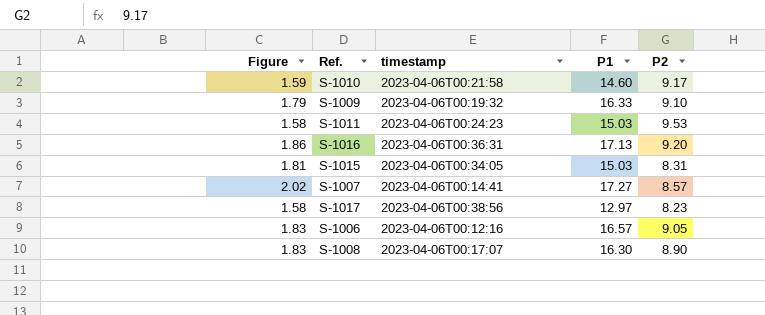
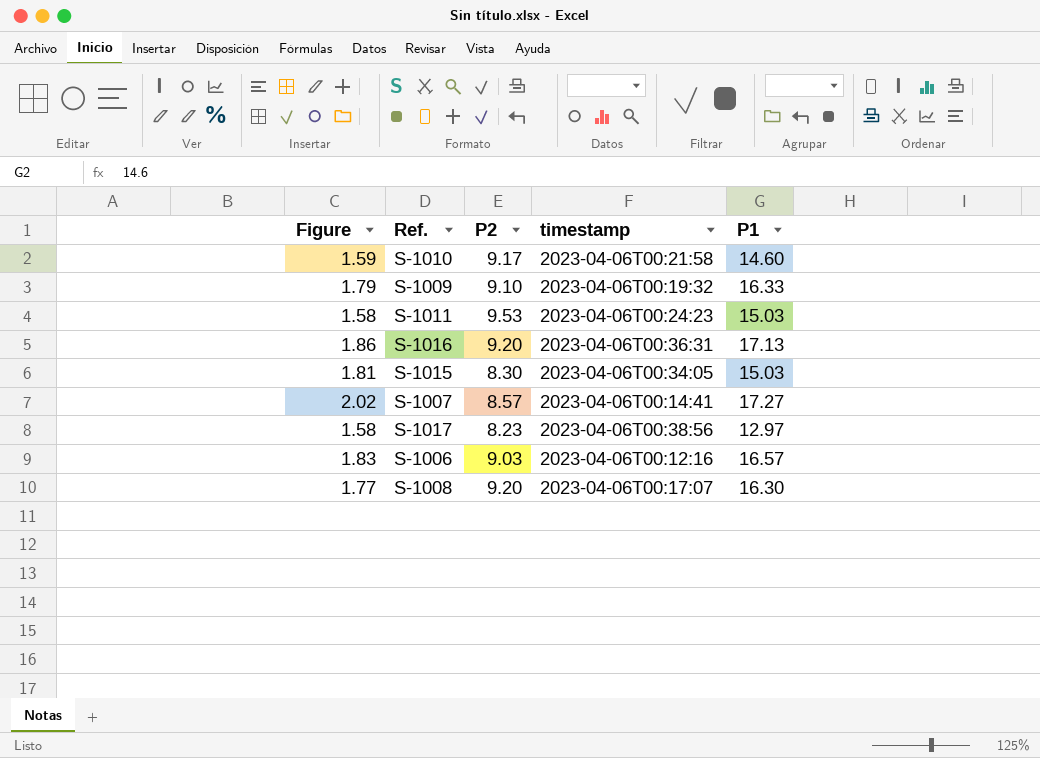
column P2 | position: 5 -> 3
S-1015 | P2: 8.31 -> 8.30
S-1006 | P2: 9.05 -> 9.03
S-1008 | Figure: 1.83 -> 1.77
S-1008 | P2: 8.90 -> 9.20

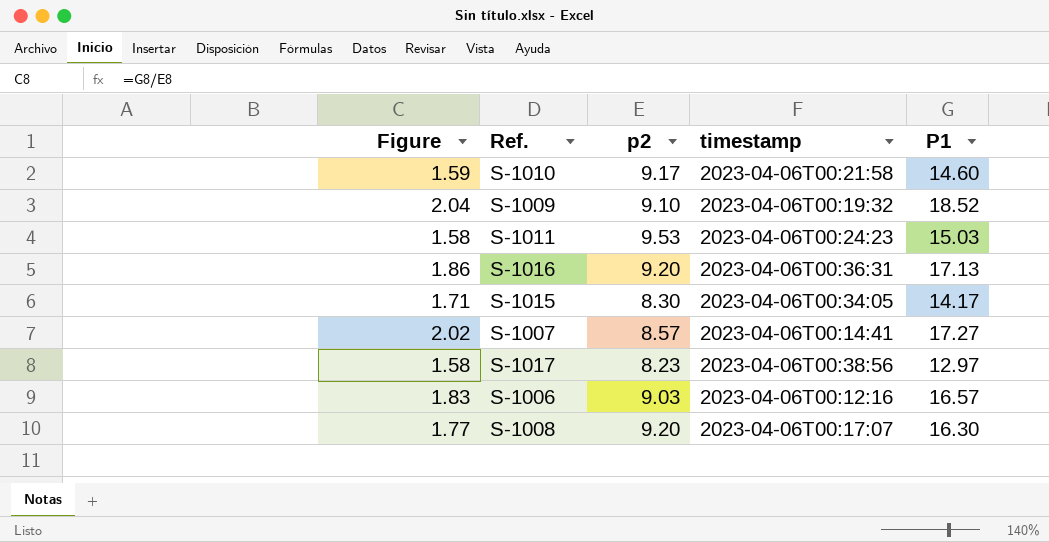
column name: P2 -> p2
S-1009 | Figure: 1.79 -> 2.04
S-1009 | P1: 16.33 -> 18.52
S-1015 | Figure: 1.81 -> 1.71
S-1015 | P1: 15.03 -> 14.17

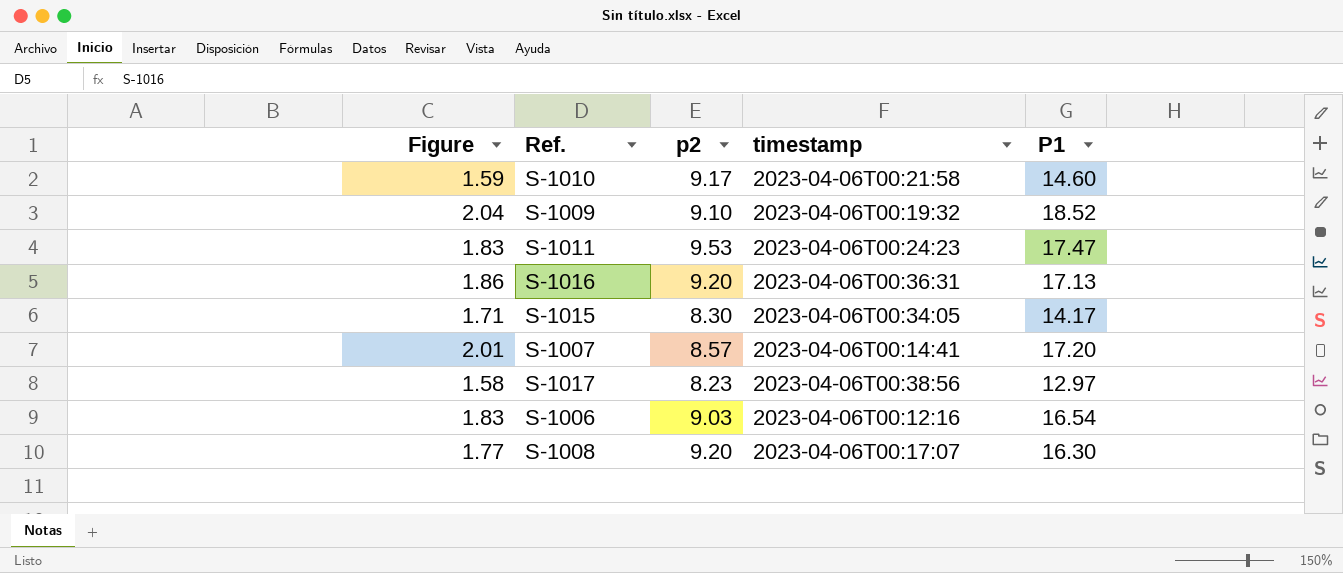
S-1011 | Figure: 1.58 -> 1.83
S-1011 | P1: 15.03 -> 17.47
S-1007 | Figure: 2.02 -> 2.01
S-1007 | P1: 17.27 -> 17.20
S-1006 | P1: 16.57 -> 16.54

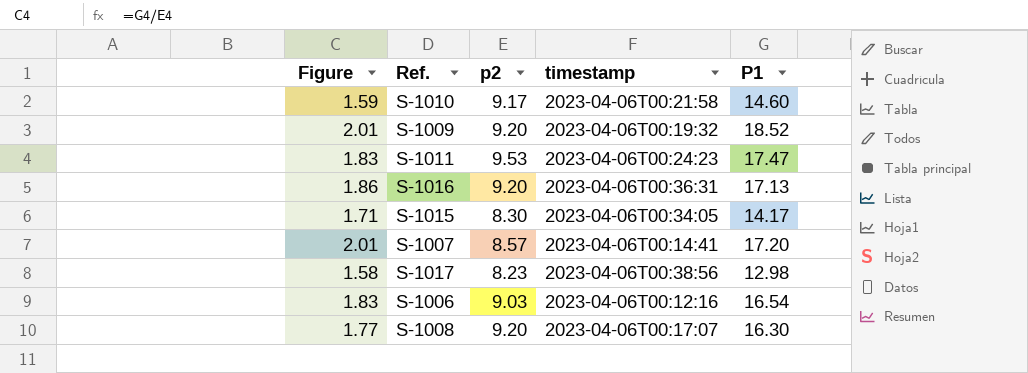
S-1009 | Figure: 2.04 -> 2.01
S-1009 | p2: 9.10 -> 9.20
S-1017 | P1: 12.97 -> 12.98

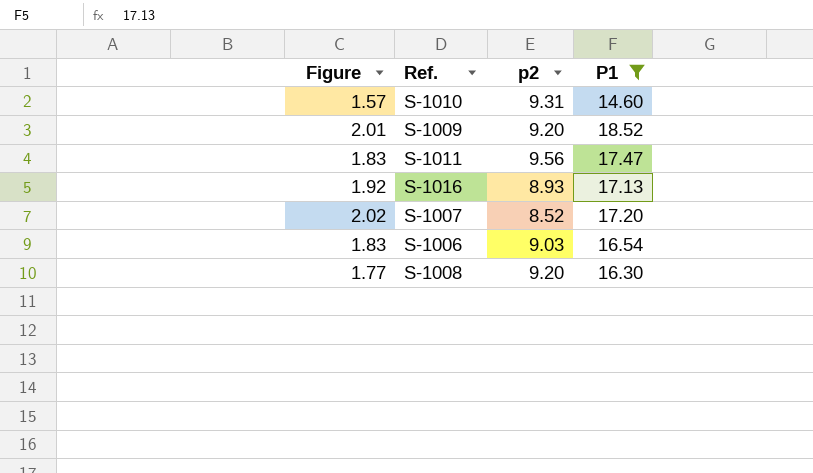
filter: none -> P1 >= 14.60
column timestamp | position: 4 -> none
S-1010 | Figure: 1.59 -> 1.57
S-1010 | p2: 9.17 -> 9.31
S-1011 | p2: 9.53 -> 9.56
S-1016 | Figure: 1.86 -> 1.92
S-1016 | p2: 9.20 -> 8.93
S-1007 | Figure: 2.01 -> 2.02
S-1007 | p2: 8.57 -> 8.52

